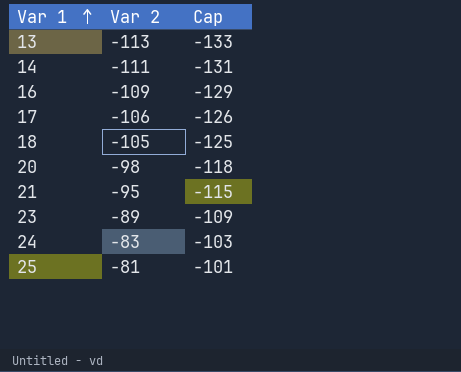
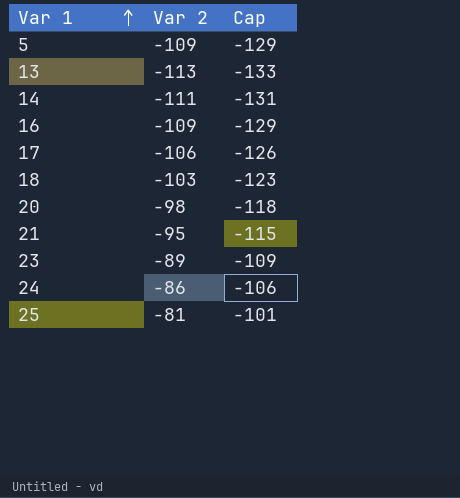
row 5: none -> -109 | -129
18 | Var 2: -105 -> -103
18 | Cap: -125 -> -123
24 | Var 2: -83 -> -86
24 | Cap: -103 -> -106

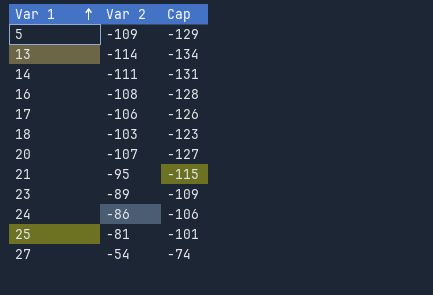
13 | Var 2: -113 -> -114
13 | Cap: -133 -> -134
16 | Var 2: -109 -> -108
16 | Cap: -129 -> -128
20 | Var 2: -98 -> -107
20 | Cap: -118 -> -127
row 27: none -> -54 | -74

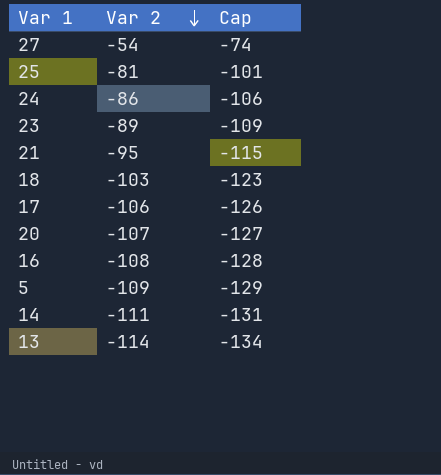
row order: Var 1 ascending -> Var 2 descending

